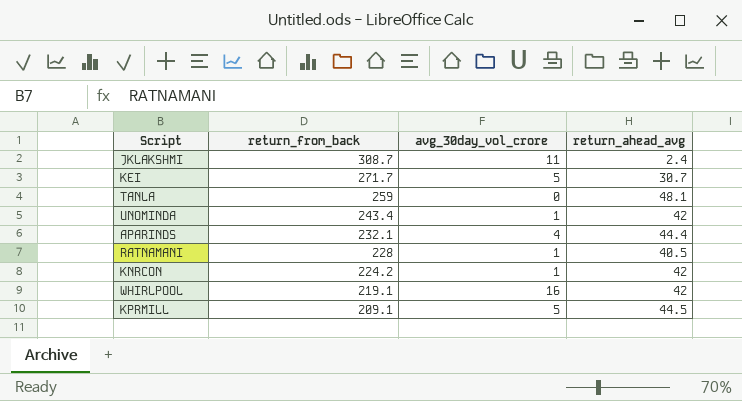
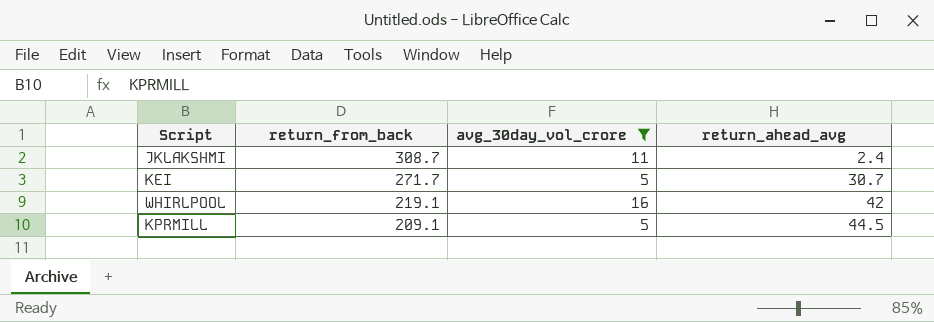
filter: none -> avg_30day_vol_crore >= 5

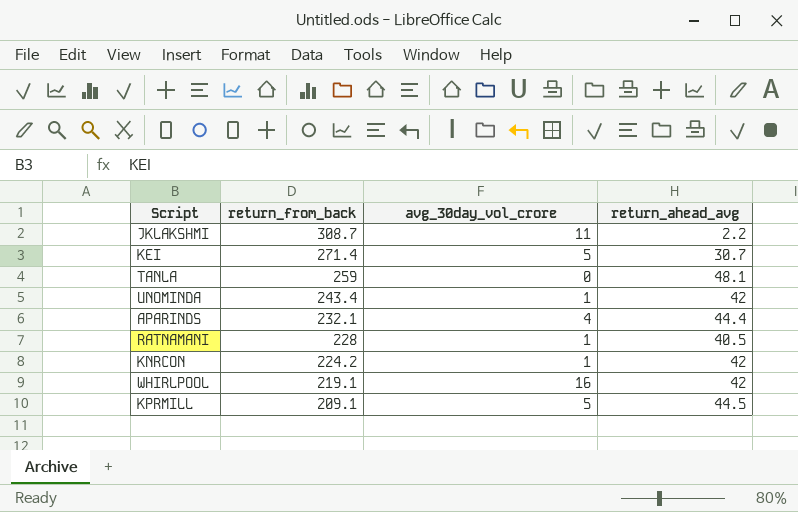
filter: avg_30day_vol_crore >= 5 -> none
JKLAKSHMI | return_ahead_avg: 2.4 -> 2.2
KEI | return_from_back: 271.7 -> 271.4

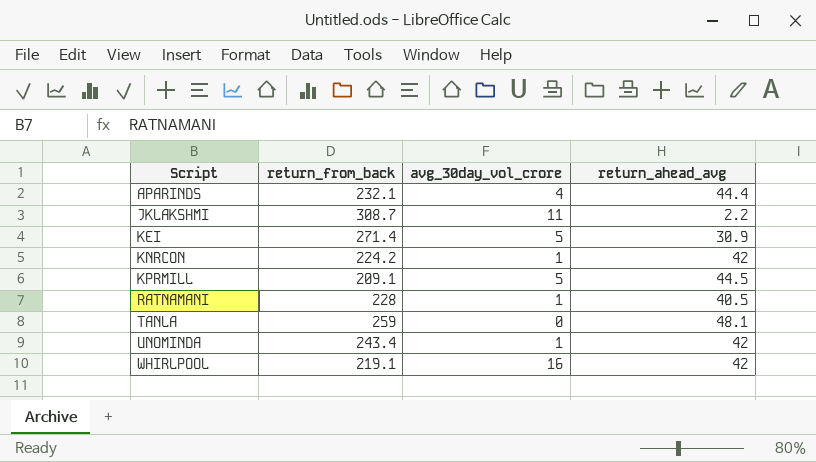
row order: return_from_back descending -> Script ascending
KEI | return_ahead_avg: 30.7 -> 30.9

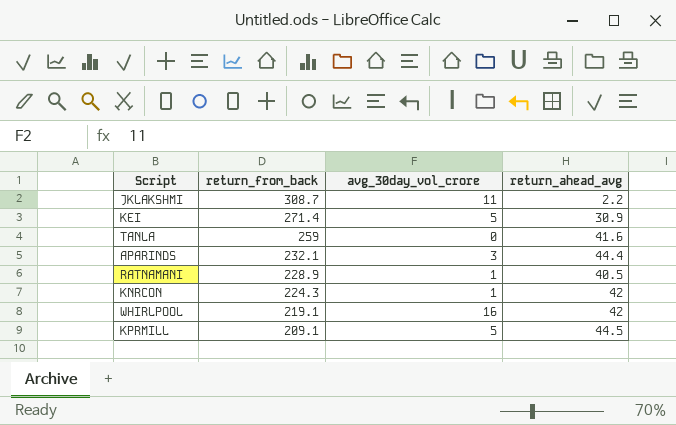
row order: Script ascending -> return_from_back descending
row UNOMINDA: 243.4 | 1 | 42 -> none
TANLA | return_ahead_avg: 48.1 -> 41.6
APARINDS | avg_30day_vol_crore: 4 -> 3
RATNAMANI | return_from_back: 228 -> 228.9
KNRCON | return_from_back: 224.2 -> 224.3

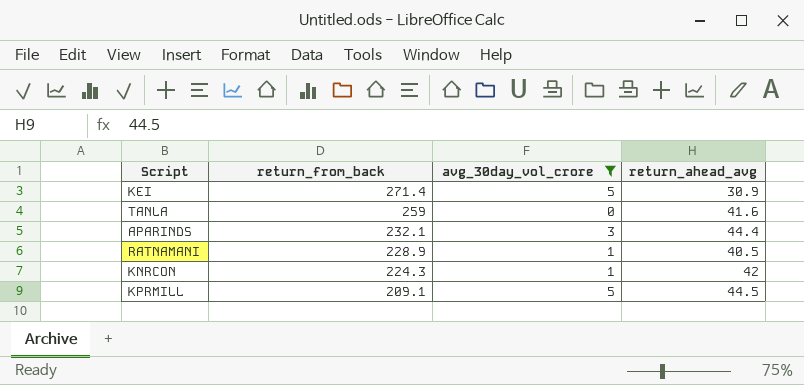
filter: none -> avg_30day_vol_crore <= 5

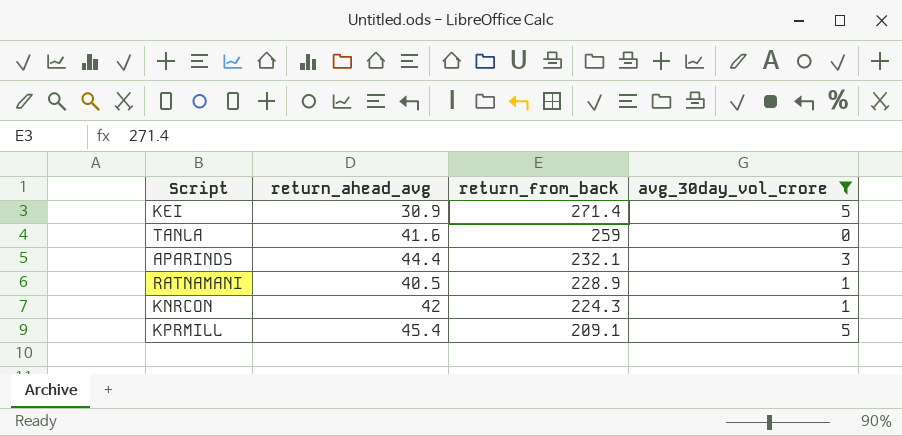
column return_ahead_avg | position: 4 -> 2
KPRMILL | return_ahead_avg: 44.5 -> 45.4

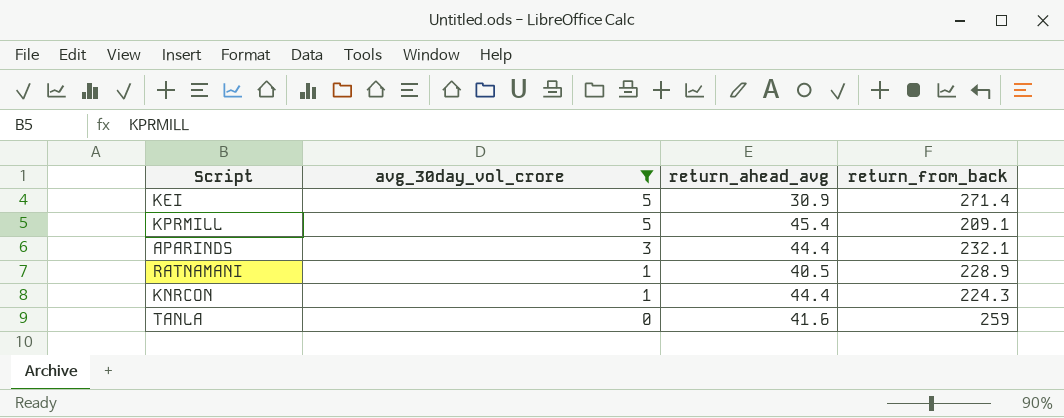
row order: return_from_back descending -> avg_30day_vol_crore descending
column avg_30day_vol_crore | position: 4 -> 2
KNRCON | return_ahead_avg: 42 -> 44.4

